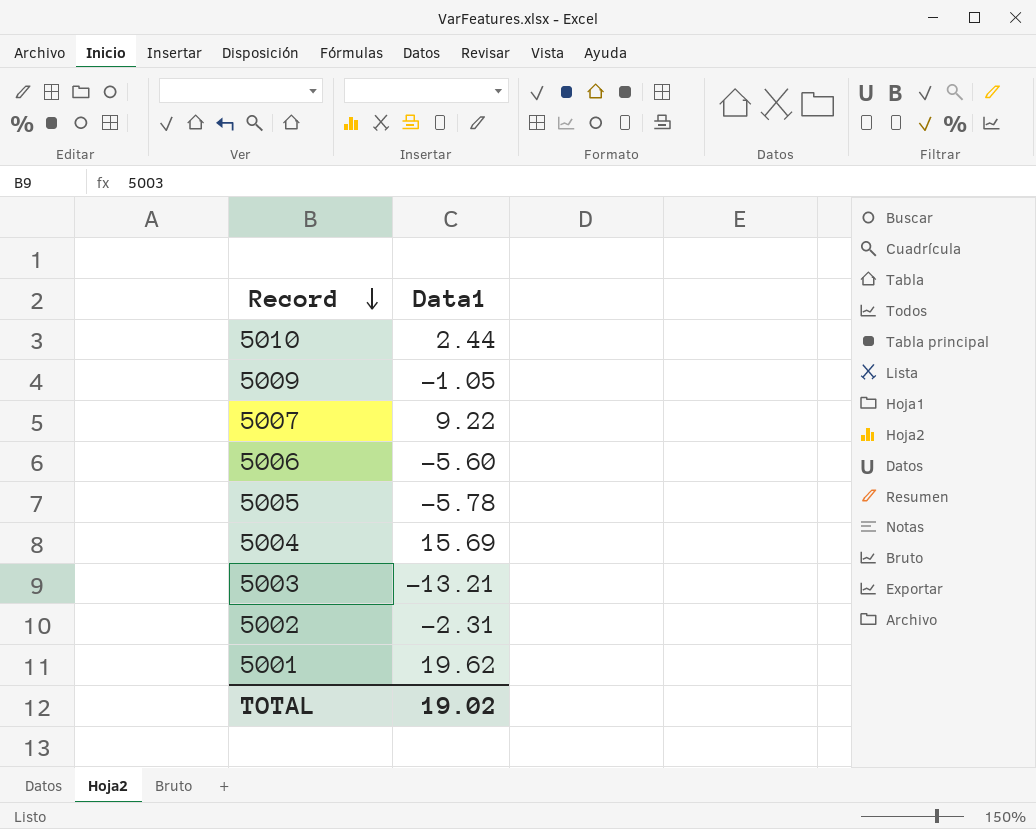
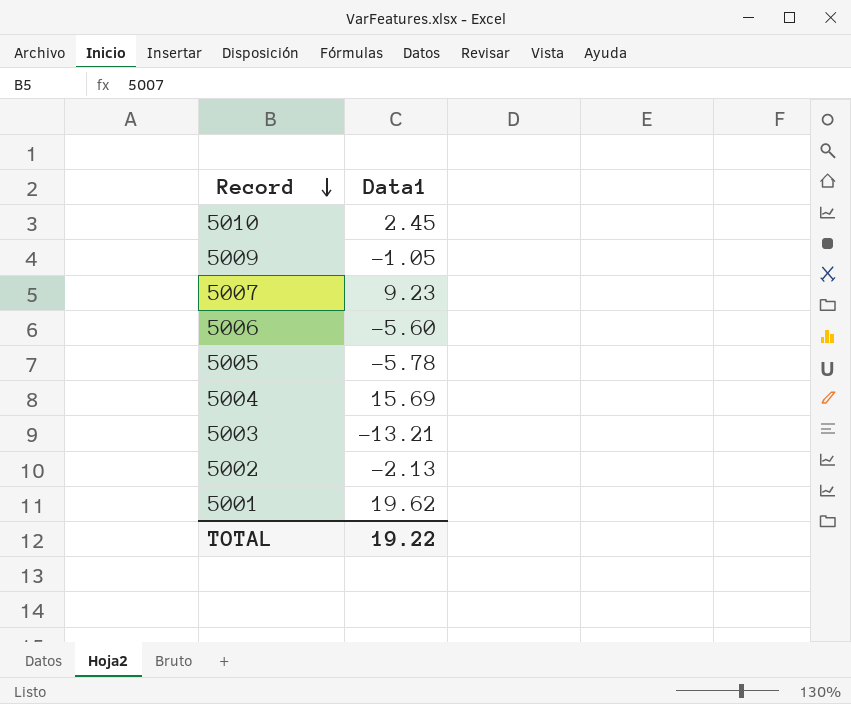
5010 | Data1: 2.44 -> 2.45
5007 | Data1: 9.22 -> 9.23
5002 | Data1: -2.31 -> -2.13
TOTAL | Data1: 19.02 -> 19.22

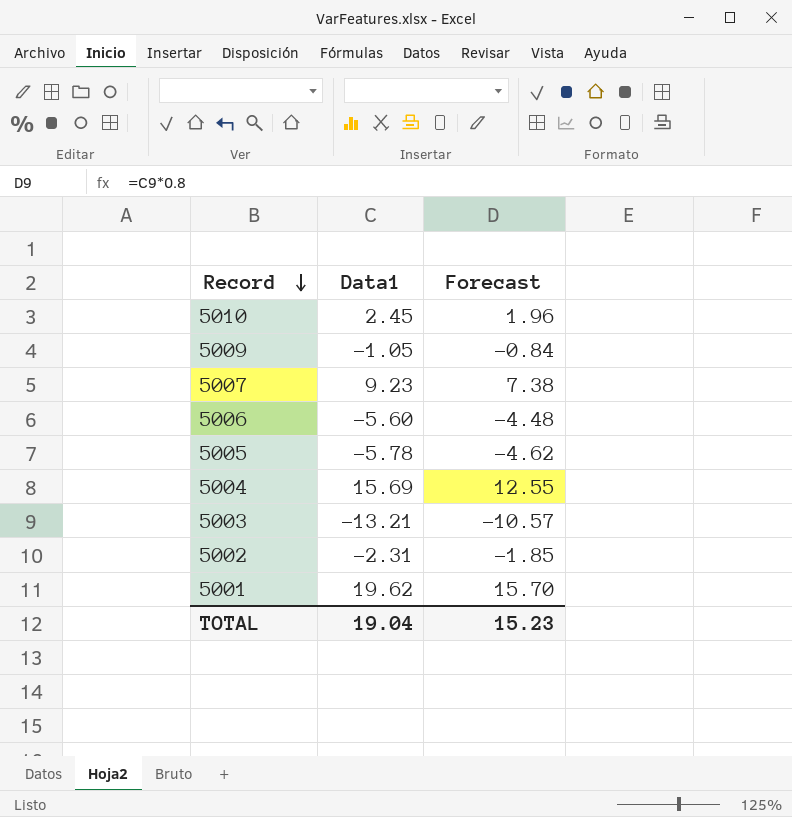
column Forecast | formula: none -> [Data1] * 0.8
5002 | Data1: -2.13 -> -2.31
TOTAL | Data1: 19.22 -> 19.04

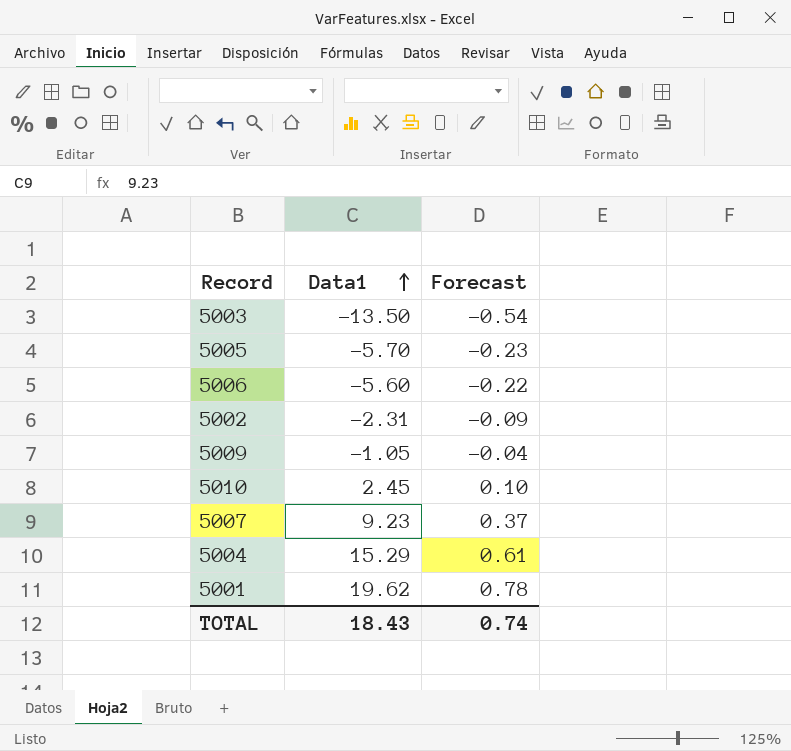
row order: Record descending -> Data1 ascending
column Forecast | formula: [Data1] * 0.8 -> [Data1] * 0.04
5003 | Data1: -13.21 -> -13.50
5005 | Data1: -5.78 -> -5.70
5004 | Data1: 15.69 -> 15.29
TOTAL | Data1: 19.04 -> 18.43
TOTAL | Forecast: 15.23 -> 0.74

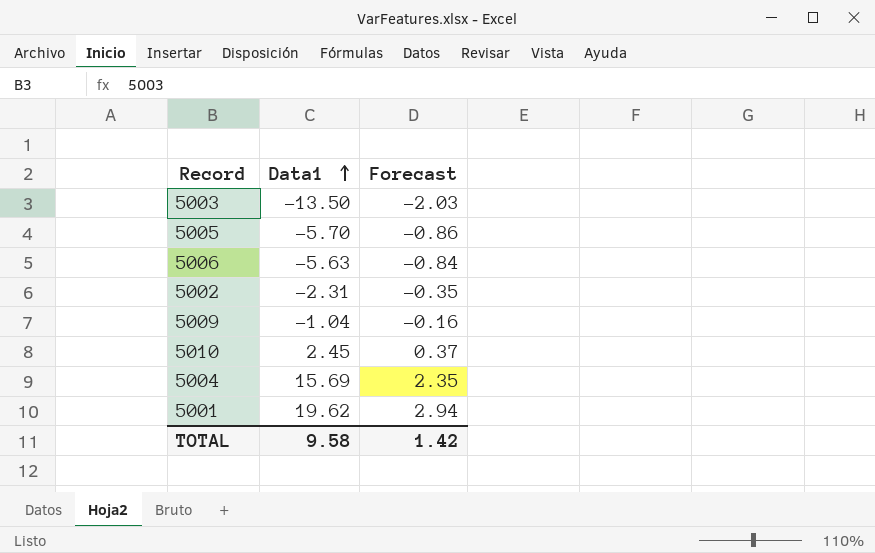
column Forecast | formula: [Data1] * 0.04 -> [Data1] * 0.15
row 5007: 9.23 | 0.37 -> none
5006 | Data1: -5.60 -> -5.63
5009 | Data1: -1.05 -> -1.04
5004 | Data1: 15.29 -> 15.69
TOTAL | Data1: 18.43 -> 9.58
TOTAL | Forecast: 0.74 -> 1.42

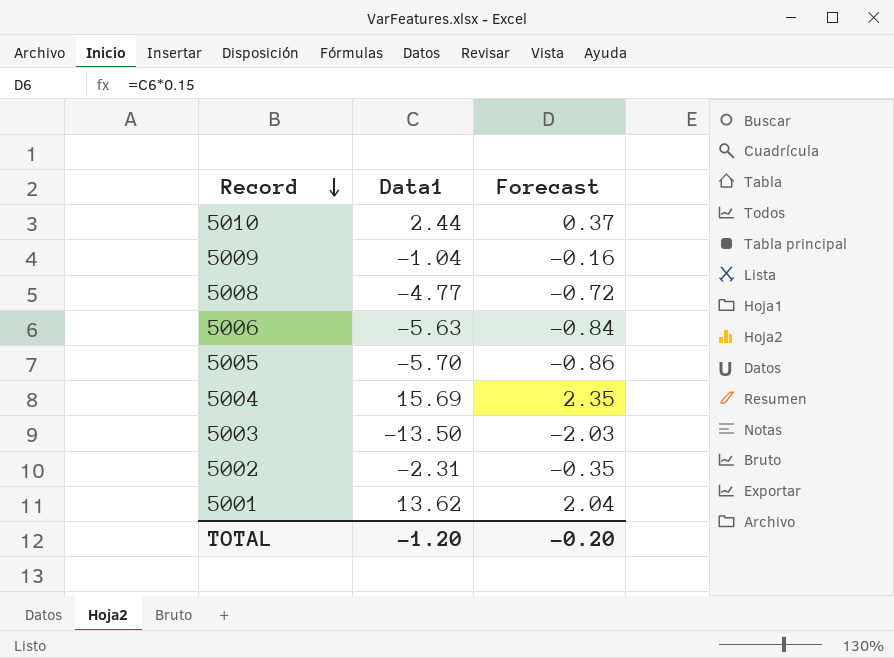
row order: Data1 ascending -> Record descending
5010 | Data1: 2.45 -> 2.44
row 5008: none -> -4.77 | -0.72
5001 | Data1: 19.62 -> 13.62
5001 | Forecast: 2.94 -> 2.04
TOTAL | Data1: 9.58 -> -1.20
TOTAL | Forecast: 1.42 -> -0.20

